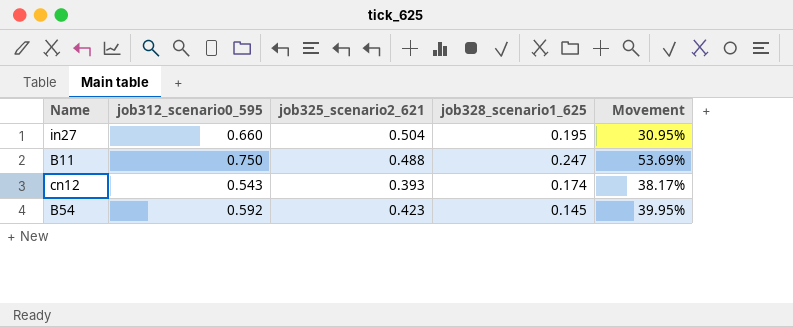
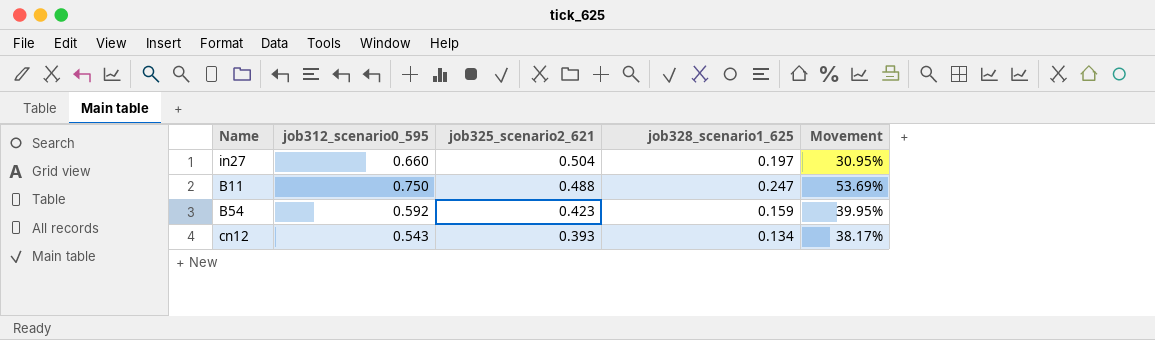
row order: none -> job325_scenario2_621 descending
in27 | job328_scenario1_625: 0.195 -> 0.197
B54 | job328_scenario1_625: 0.145 -> 0.159
cn12 | job328_scenario1_625: 0.174 -> 0.134

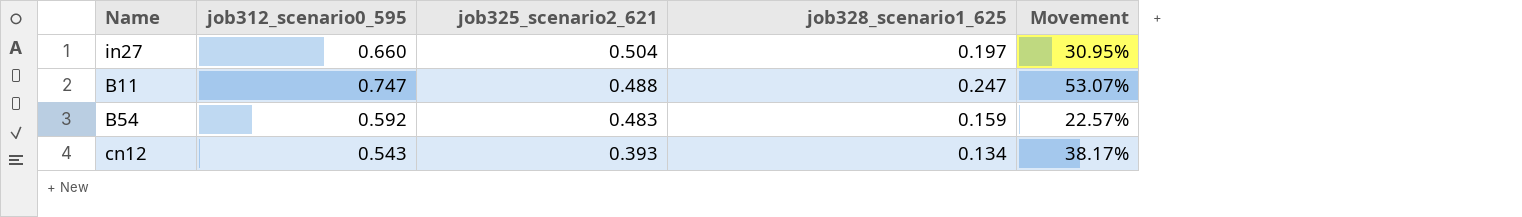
B11 | job312_scenario0_595: 0.750 -> 0.747
B11 | Movement: 53.69% -> 53.07%
B54 | job325_scenario2_621: 0.423 -> 0.483
B54 | Movement: 39.95% -> 22.57%

